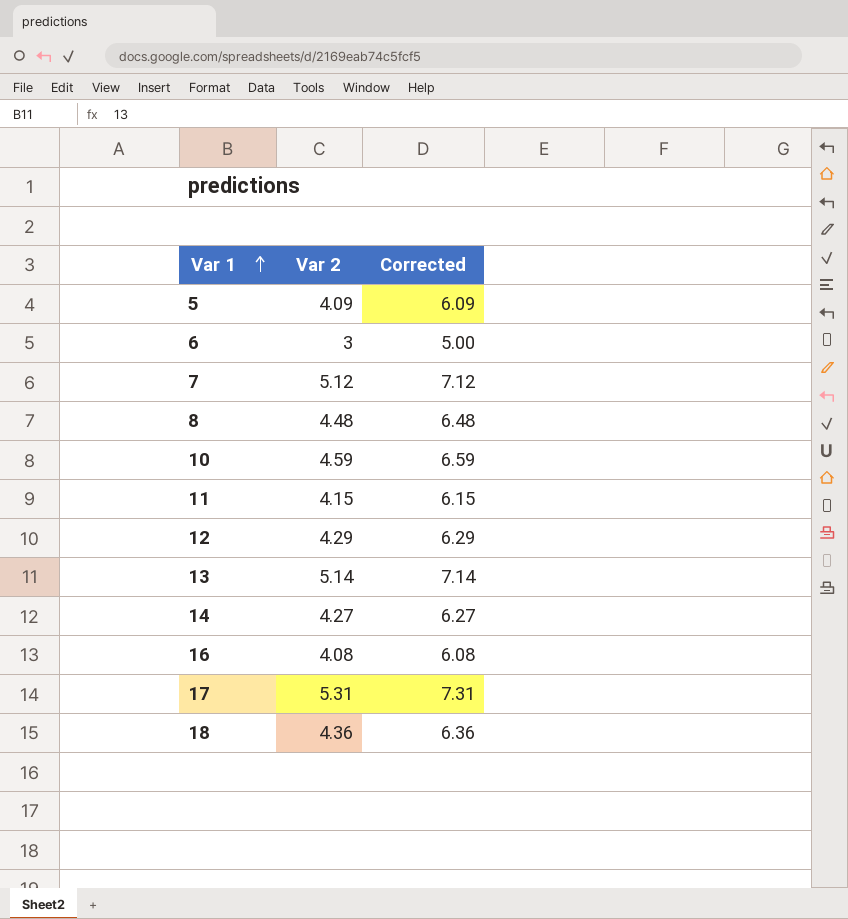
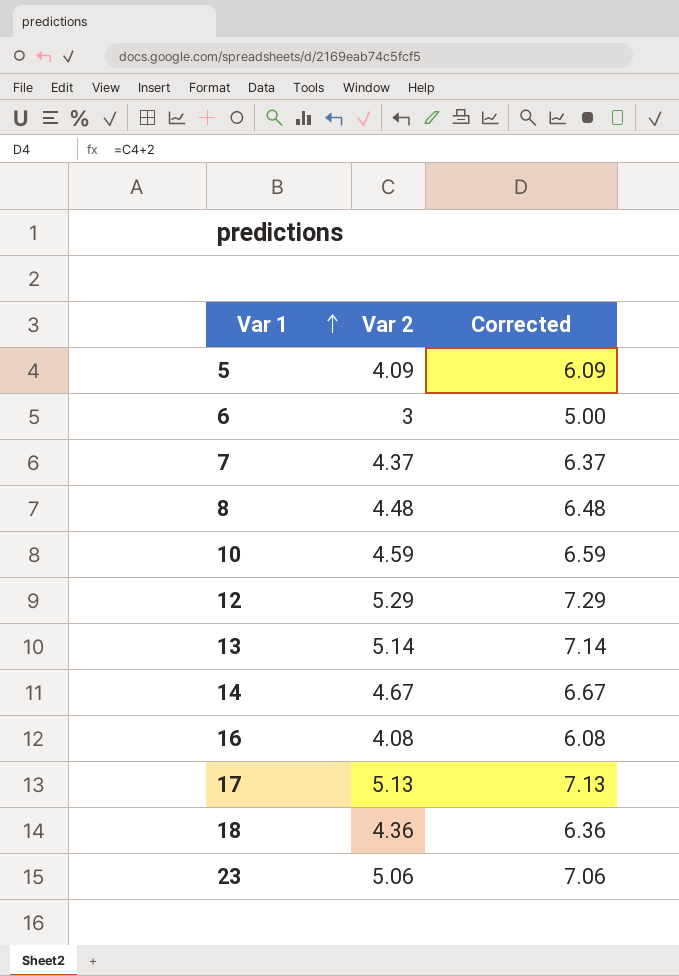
row 11: 4.15 | 6.15 -> none
7 | Var 2: 5.12 -> 4.37
7 | Corrected: 7.12 -> 6.37
12 | Var 2: 4.29 -> 5.29
12 | Corrected: 6.29 -> 7.29
14 | Var 2: 4.27 -> 4.67
14 | Corrected: 6.27 -> 6.67
17 | Var 2: 5.31 -> 5.13
17 | Corrected: 7.31 -> 7.13
row 23: none -> 5.06 | 7.06

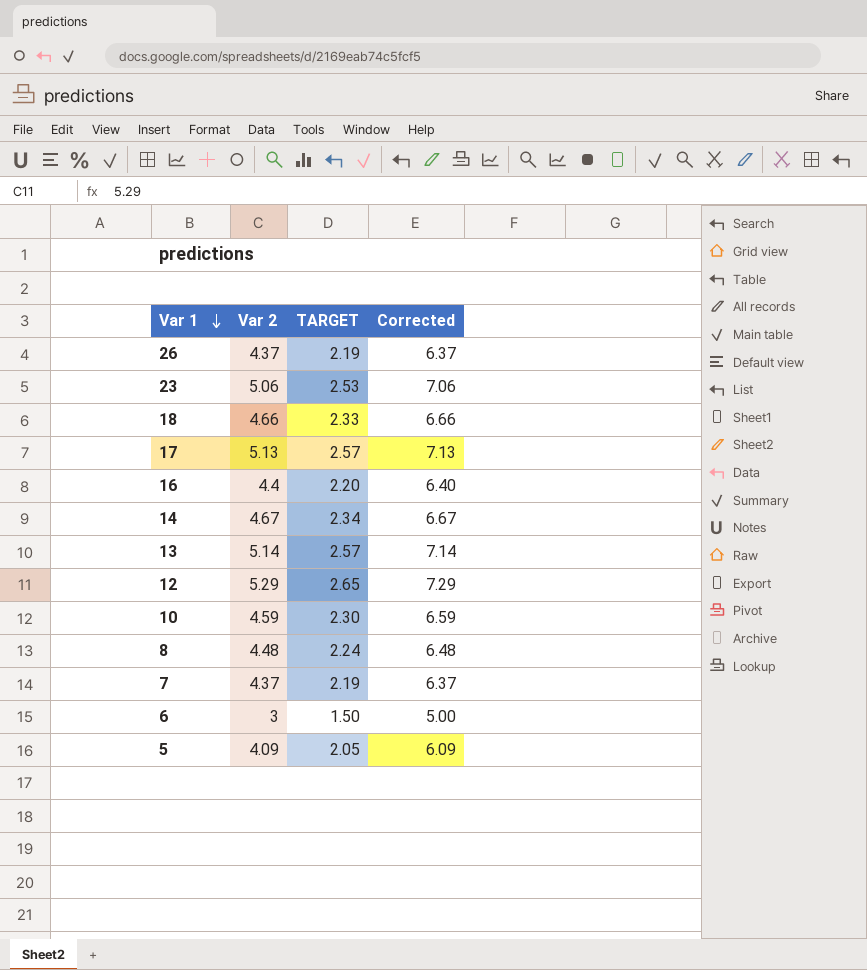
row order: Var 1 ascending -> Var 1 descending
column TARGET | formula: none -> [Var 2] * 0.5
row 26: none -> 4.37 | 2.19 | 6.37
18 | Var 2: 4.36 -> 4.66
18 | Corrected: 6.36 -> 6.66
16 | Var 2: 4.08 -> 4.4
16 | Corrected: 6.08 -> 6.40

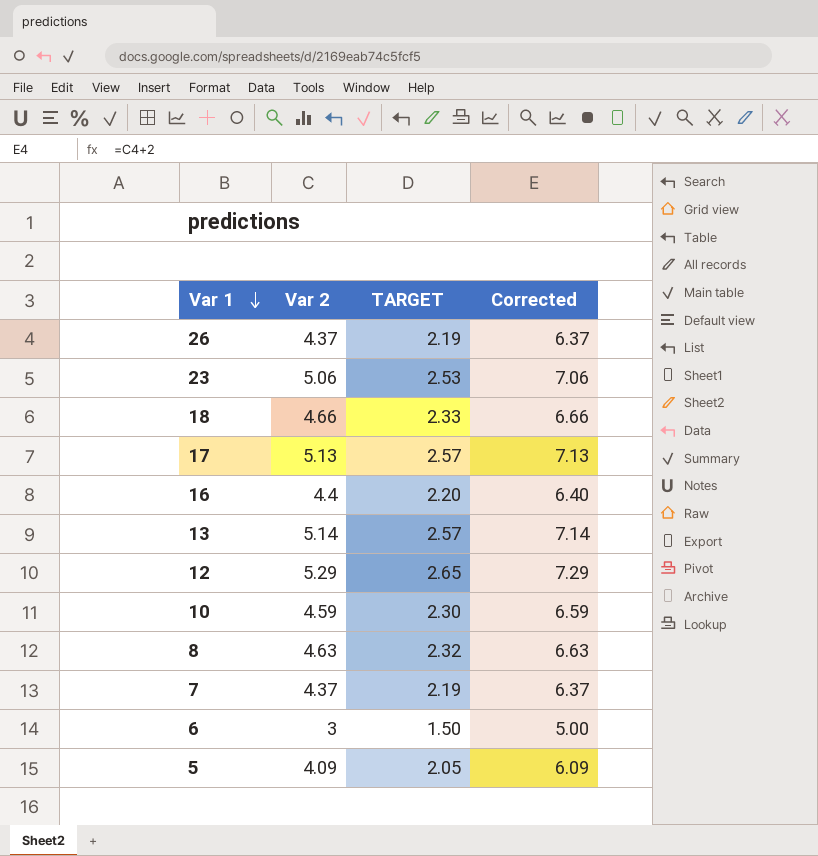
row 14: 4.67 | 2.34 | 6.67 -> none
8 | Var 2: 4.48 -> 4.63
8 | TARGET: 2.24 -> 2.32
8 | Corrected: 6.48 -> 6.63

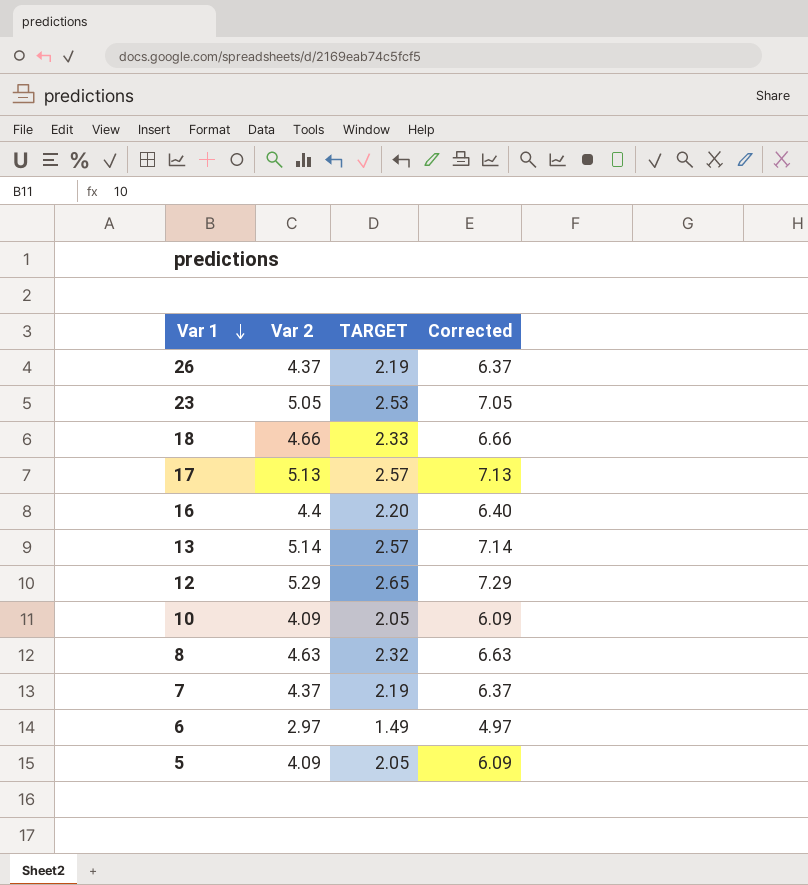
23 | Var 2: 5.06 -> 5.05
23 | Corrected: 7.06 -> 7.05
10 | Var 2: 4.59 -> 4.09
10 | TARGET: 2.30 -> 2.05
10 | Corrected: 6.59 -> 6.09
6 | Var 2: 3 -> 2.97
6 | TARGET: 1.50 -> 1.49
6 | Corrected: 5.00 -> 4.97

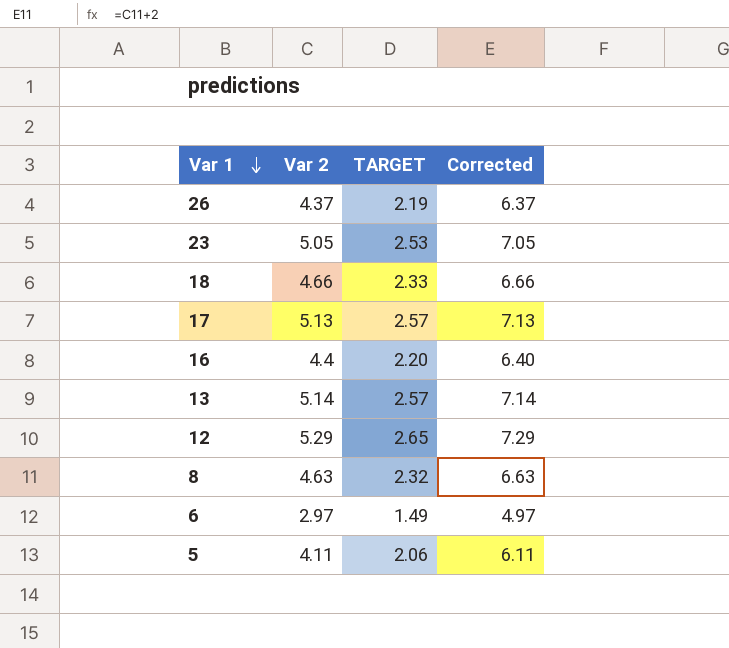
row 10: 4.09 | 2.05 | 6.09 -> none
row 7: 4.37 | 2.19 | 6.37 -> none
5 | Var 2: 4.09 -> 4.11
5 | TARGET: 2.05 -> 2.06
5 | Corrected: 6.09 -> 6.11

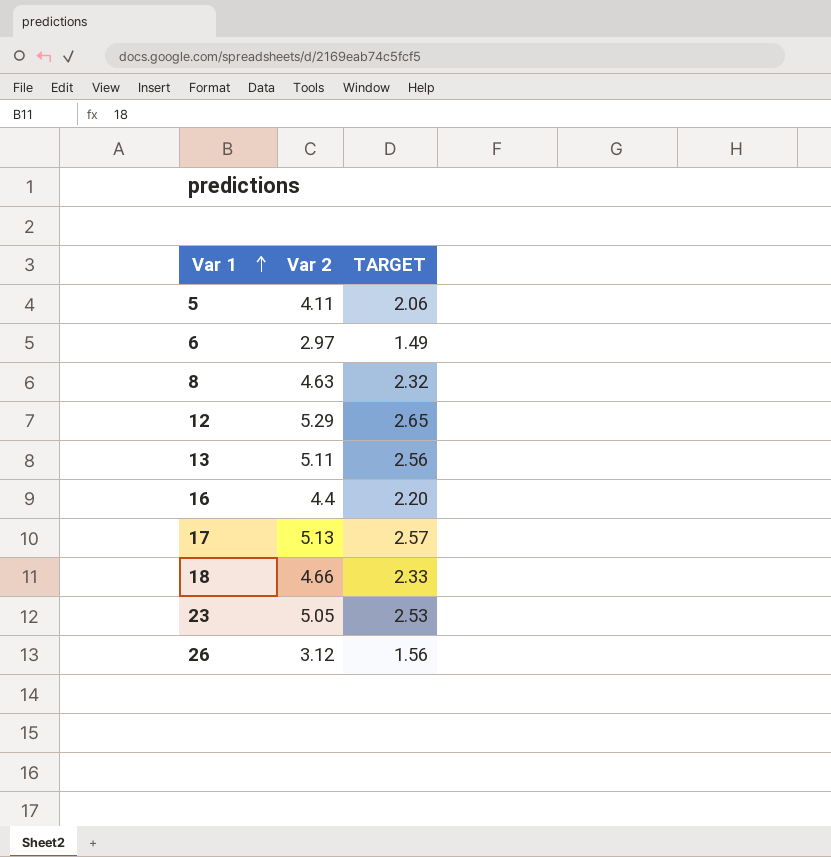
row order: Var 1 descending -> Var 1 ascending
column Corrected | formula: [Var 2] + 2 -> none
13 | Var 2: 5.14 -> 5.11
13 | TARGET: 2.57 -> 2.56
26 | Var 2: 4.37 -> 3.12
26 | TARGET: 2.19 -> 1.56

